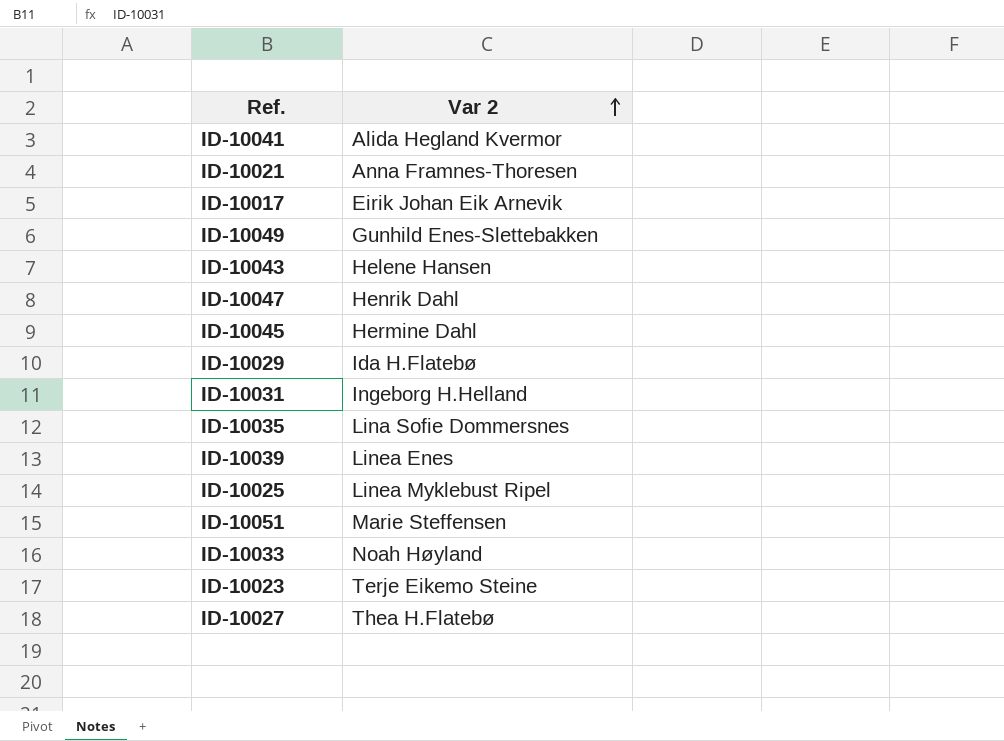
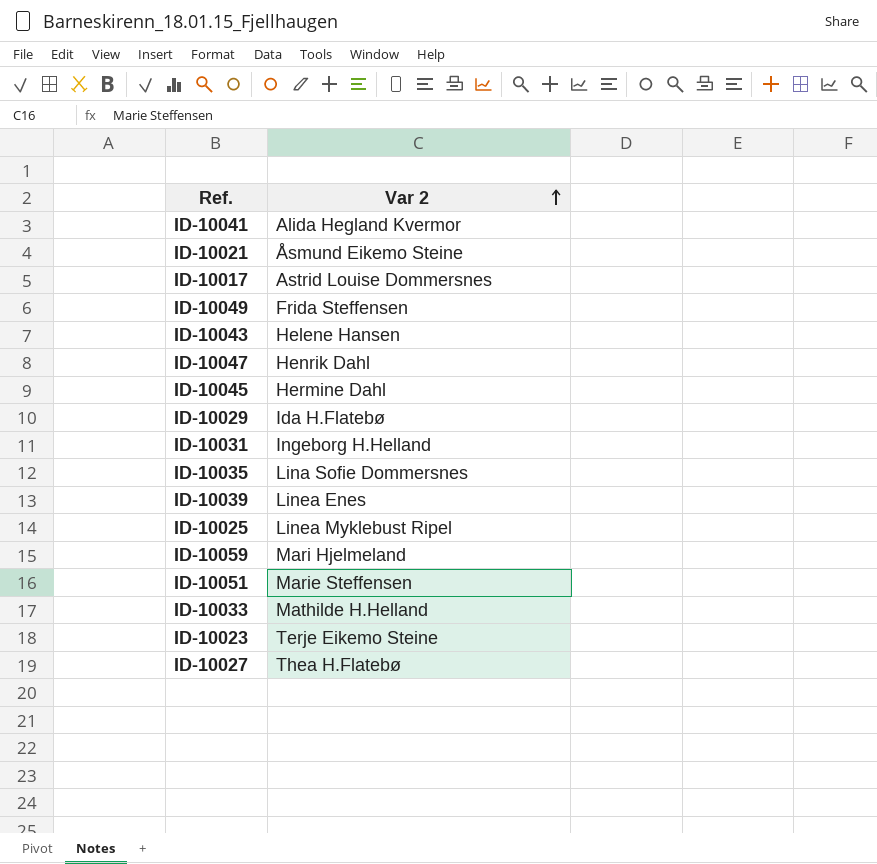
ID-10021 | Var 2: Anna Framnes-Thoresen -> Åsmund Eikemo Steine
ID-10017 | Var 2: Eirik Johan Eik Arnevik -> Astrid Louise Dommersnes
ID-10049 | Var 2: Gunhild Enes-Slettebakken -> Frida Steffensen
row ID-10059: none -> Mari Hjelmeland
ID-10033 | Var 2: Noah Høyland -> Mathilde H.Helland

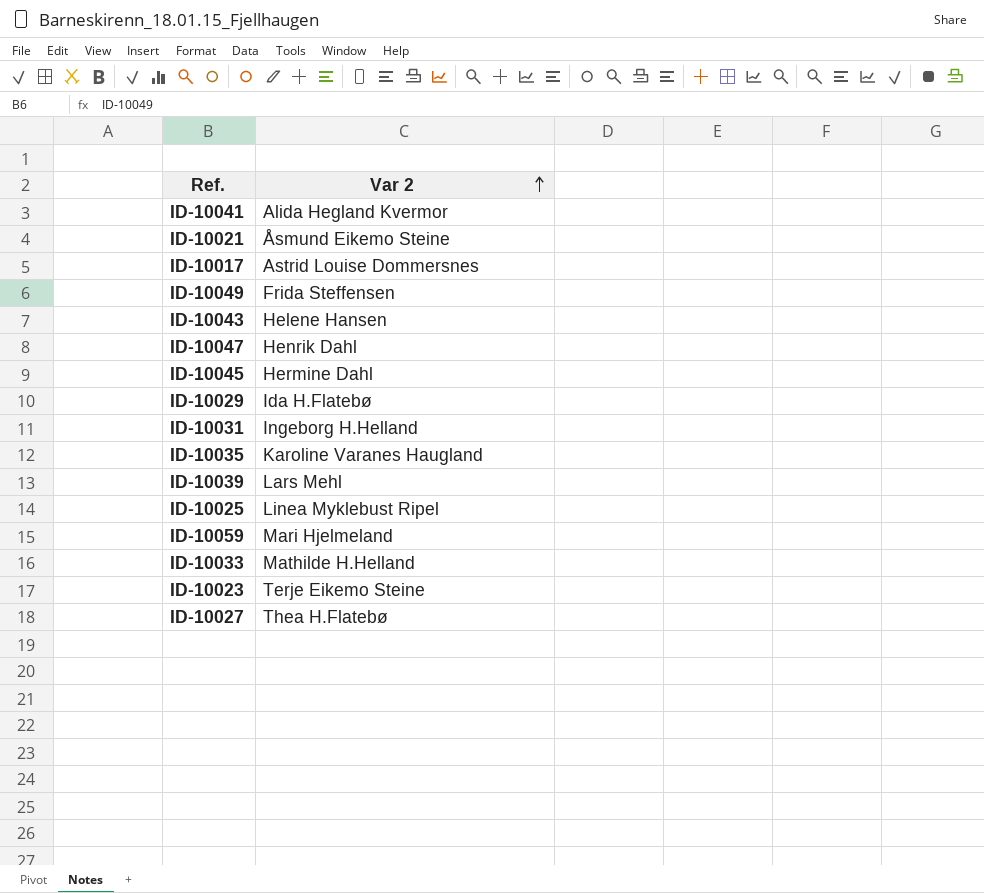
row ID-10051: Marie Steffensen -> none
ID-10035 | Var 2: Lina Sofie Dommersnes -> Karoline Varanes Haugland
ID-10039 | Var 2: Linea Enes -> Lars Mehl

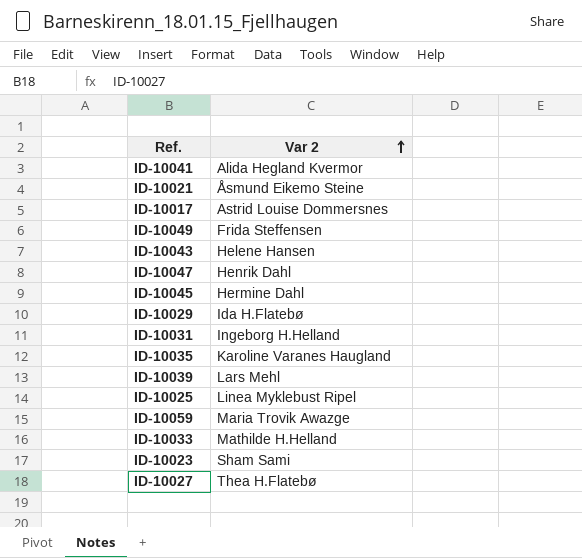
ID-10059 | Var 2: Mari Hjelmeland -> Maria Trovik Awazge
ID-10023 | Var 2: Terje Eikemo Steine -> Sham Sami

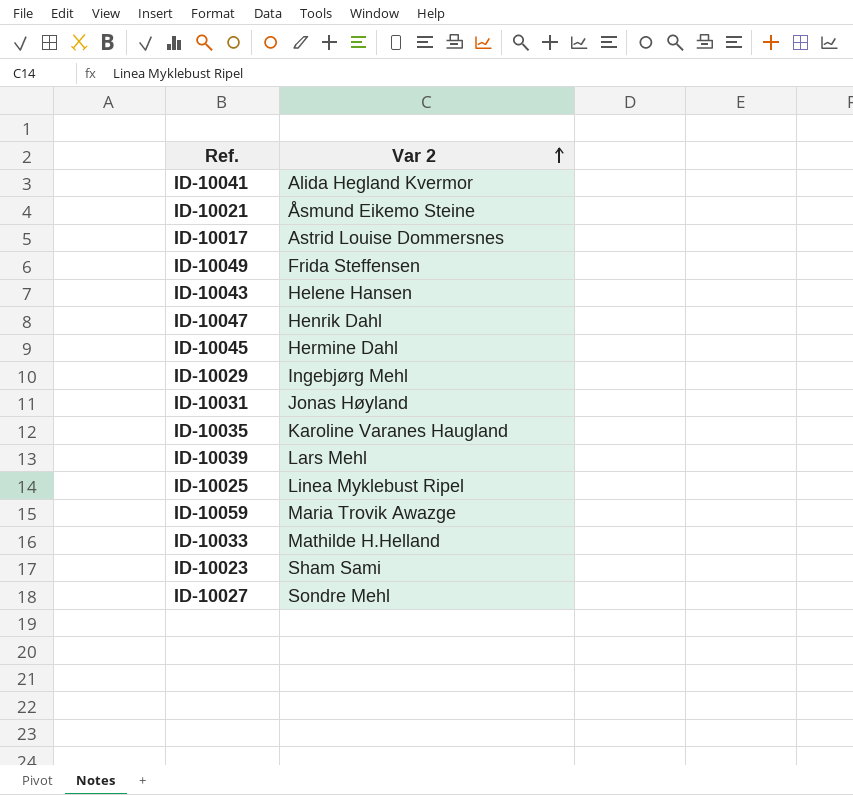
ID-10029 | Var 2: Ida H.Flatebø -> Ingebjørg Mehl
ID-10031 | Var 2: Ingeborg H.Helland -> Jonas Høyland
ID-10027 | Var 2: Thea H.Flatebø -> Sondre Mehl

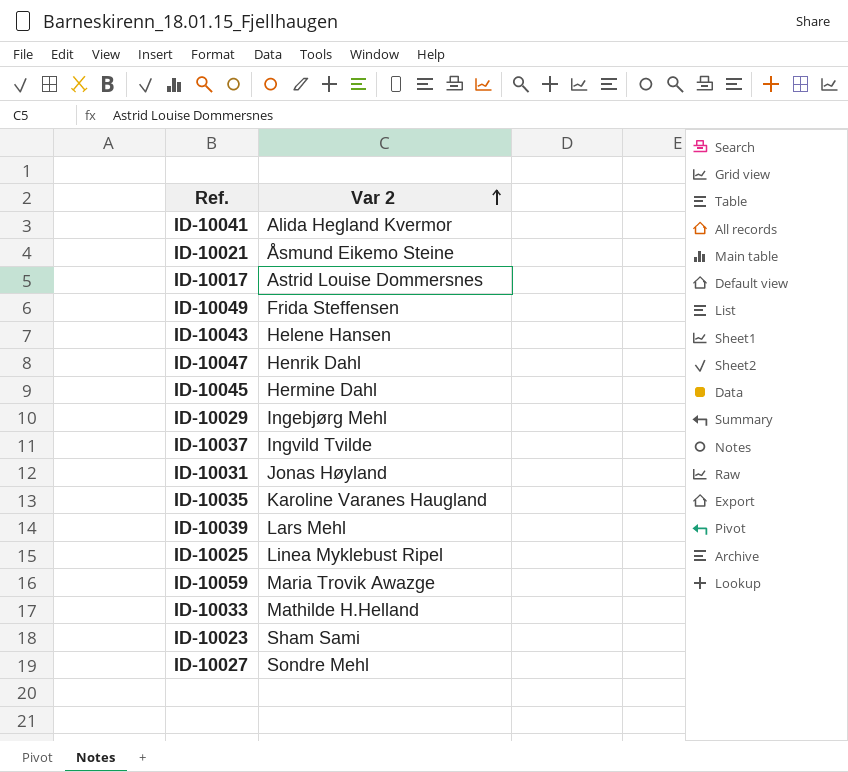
row ID-10037: none -> Ingvild Tvilde

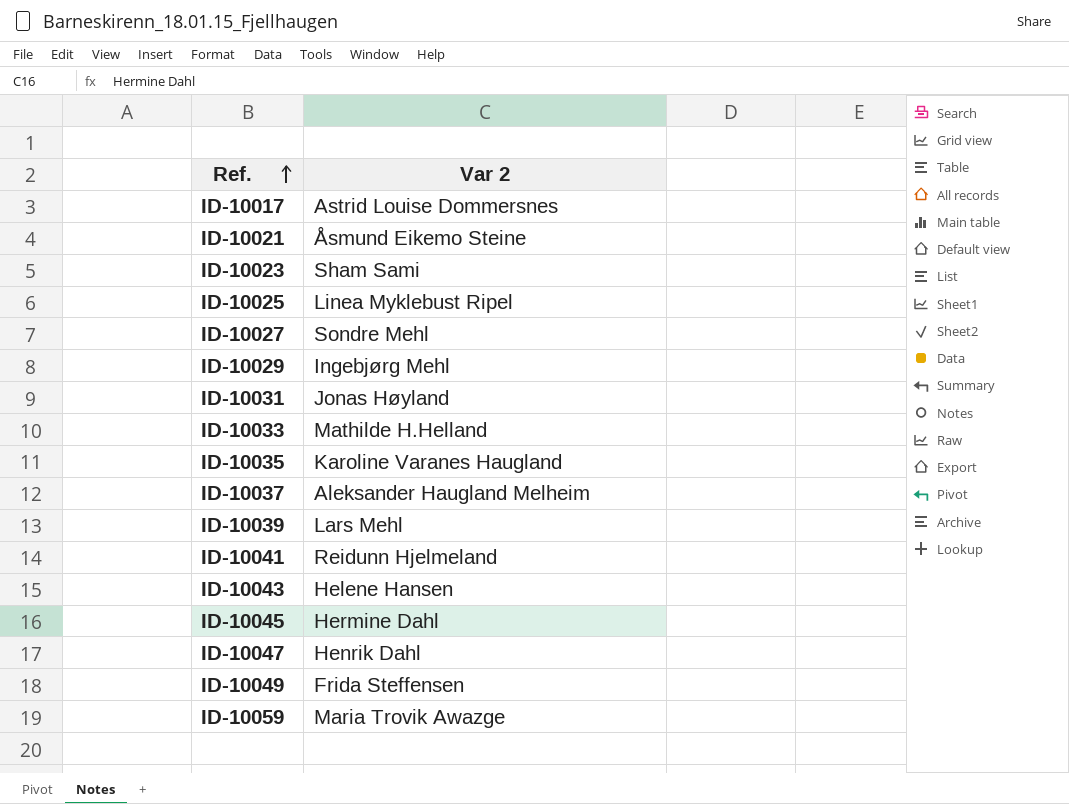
row order: Var 2 ascending -> Ref. ascending
ID-10037 | Var 2: Ingvild Tvilde -> Aleksander Haugland Melheim
ID-10041 | Var 2: Alida Hegland Kvermor -> Reidunn Hjelmeland

